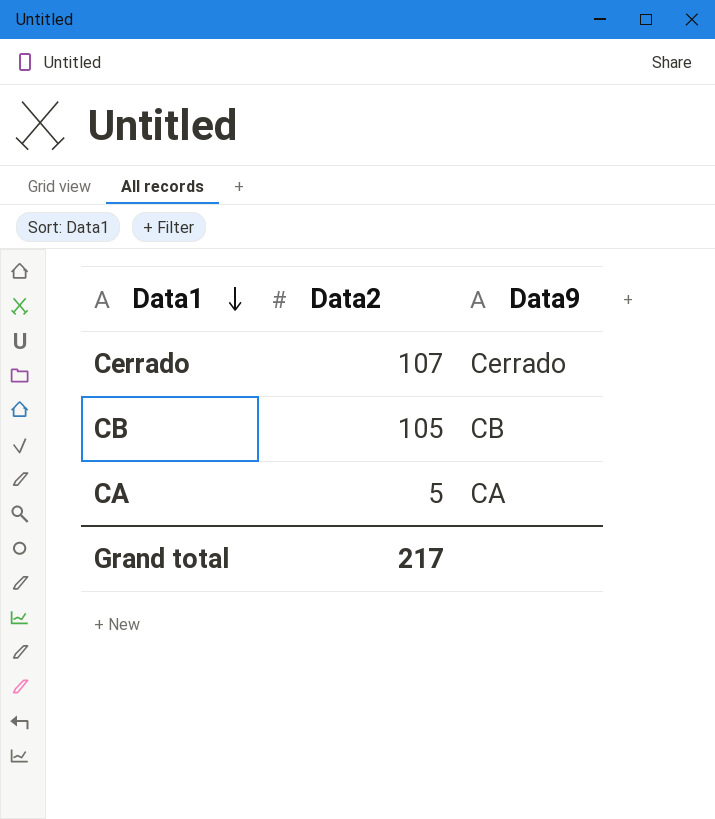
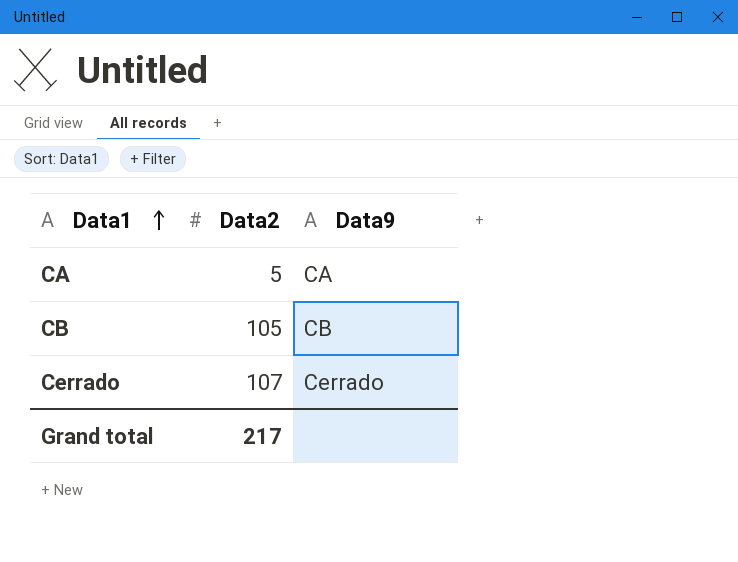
row order: Data1 descending -> Data1 ascending

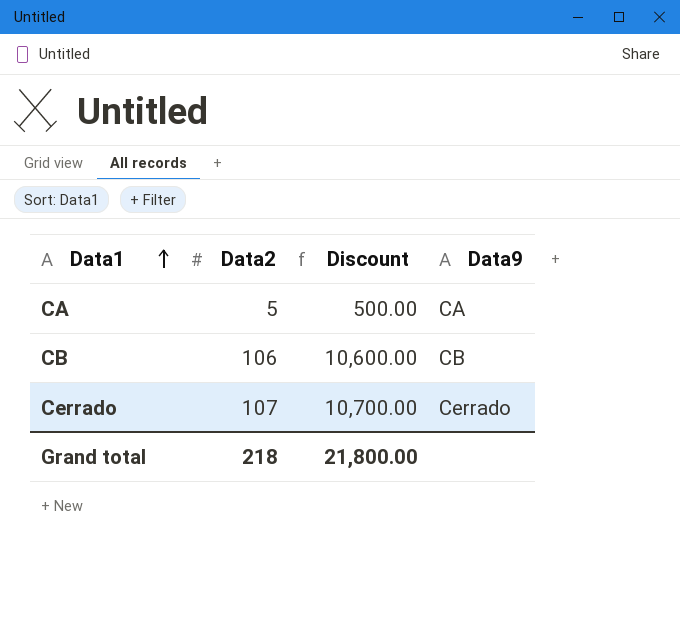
column Discount | formula: none -> [Data2] * 100
CB | Data2: 105 -> 106
Grand total | Data2: 217 -> 218

